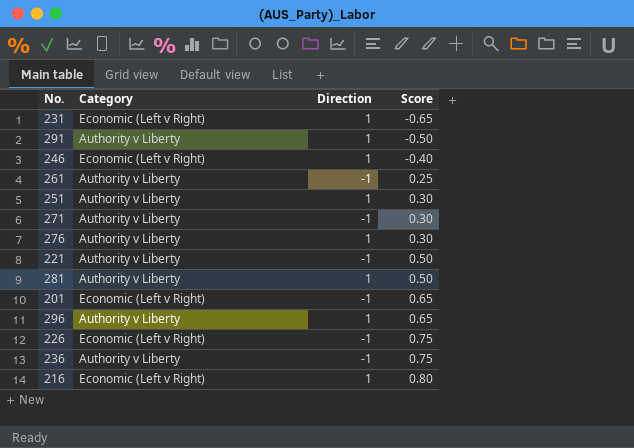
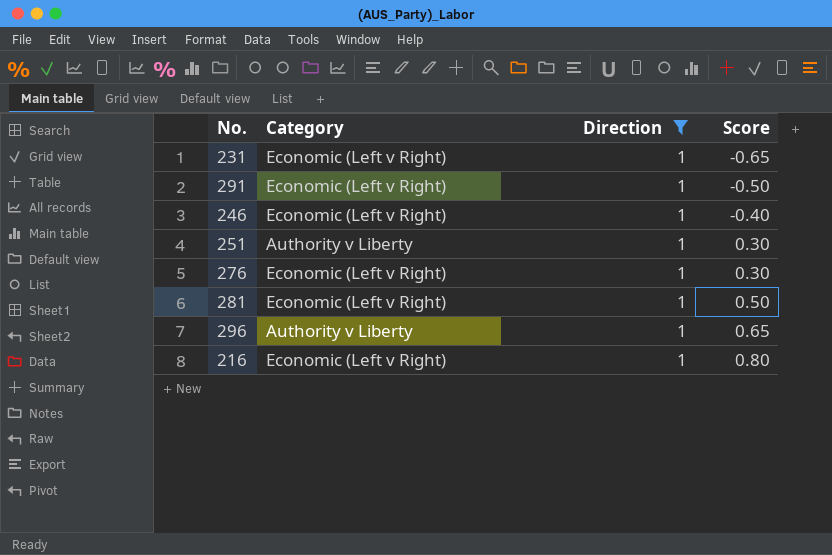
filter: none -> Direction = 1
291 | Category: Authority v Liberty -> Economic (Left v Right)
276 | Category: Authority v Liberty -> Economic (Left v Right)
281 | Category: Authority v Liberty -> Economic (Left v Right)

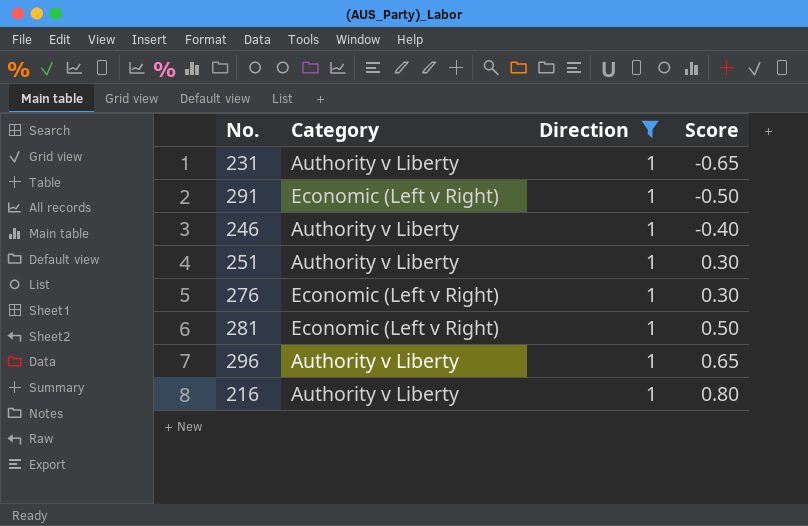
231 | Category: Economic (Left v Right) -> Authority v Liberty
246 | Category: Economic (Left v Right) -> Authority v Liberty
216 | Category: Economic (Left v Right) -> Authority v Liberty

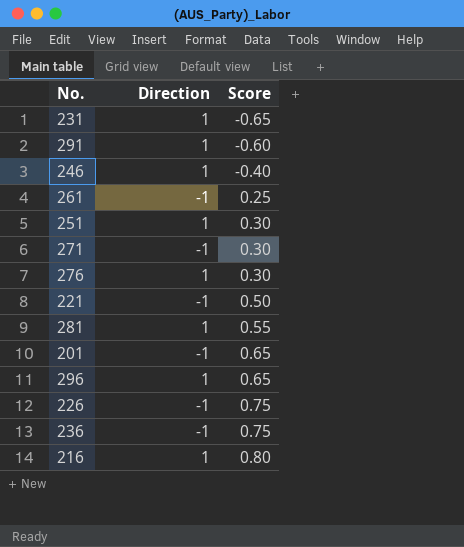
filter: Direction = 1 -> none
column Category | position: 2 -> none
291 | Score: -0.50 -> -0.60
281 | Score: 0.50 -> 0.55

